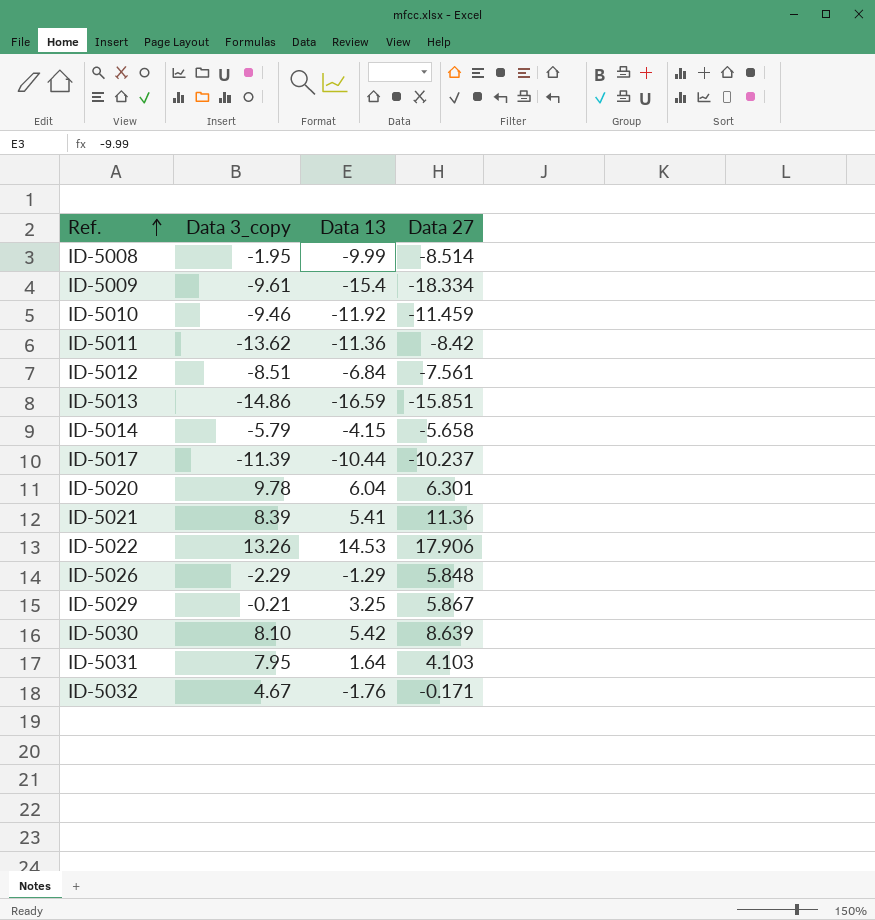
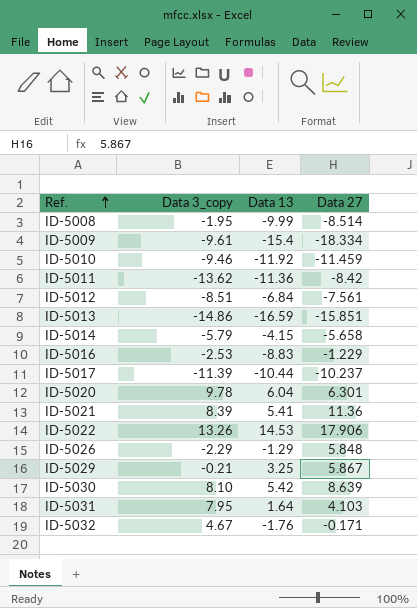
row ID-5016: none -> -2.53 | -8.83 | -1.229

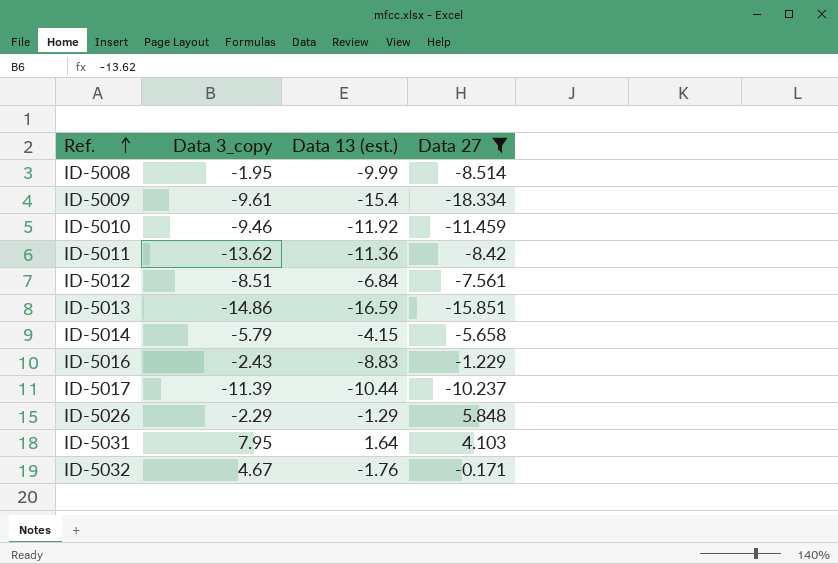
filter: none -> Data 27 <= 5.848
column name: Data 13 -> Data 13 (est.)
ID-5016 | Data 3_copy: -2.53 -> -2.43

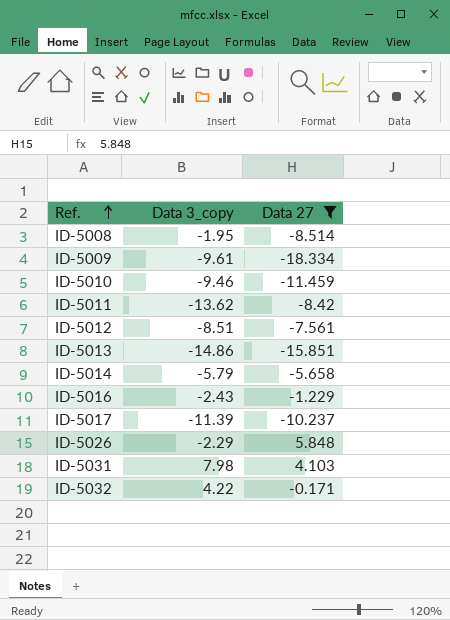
column Data 13 (est.) | position: 3 -> none
ID-5031 | Data 3_copy: 7.95 -> 7.98
ID-5032 | Data 3_copy: 4.67 -> 4.22

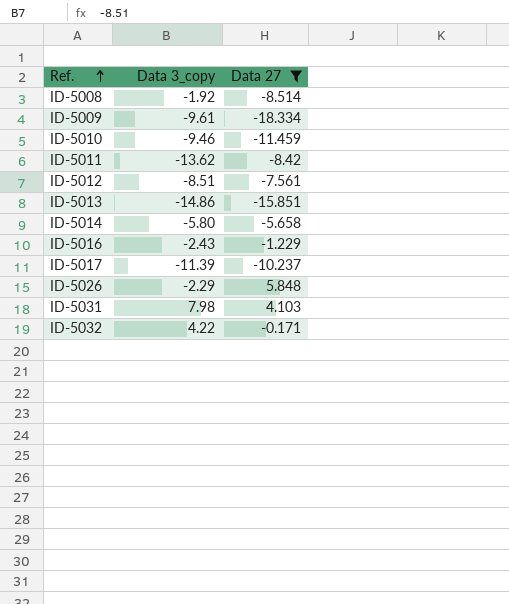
ID-5008 | Data 3_copy: -1.95 -> -1.92
ID-5014 | Data 3_copy: -5.79 -> -5.80

